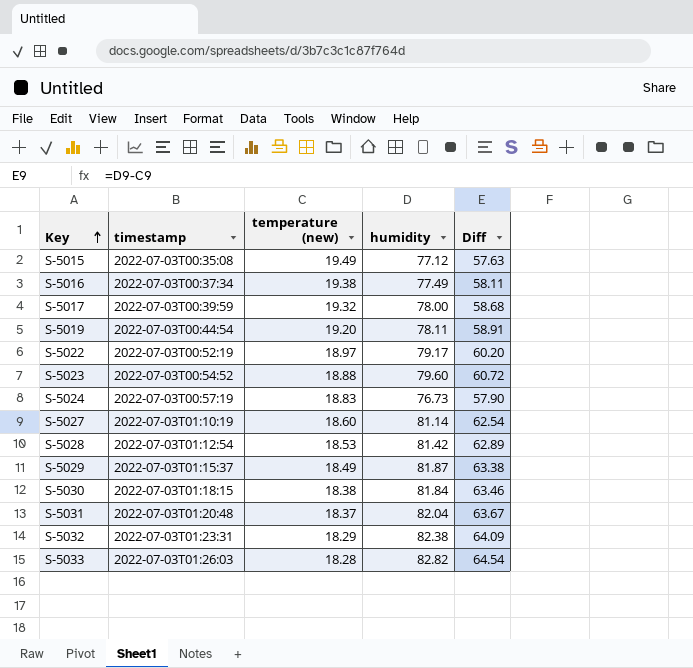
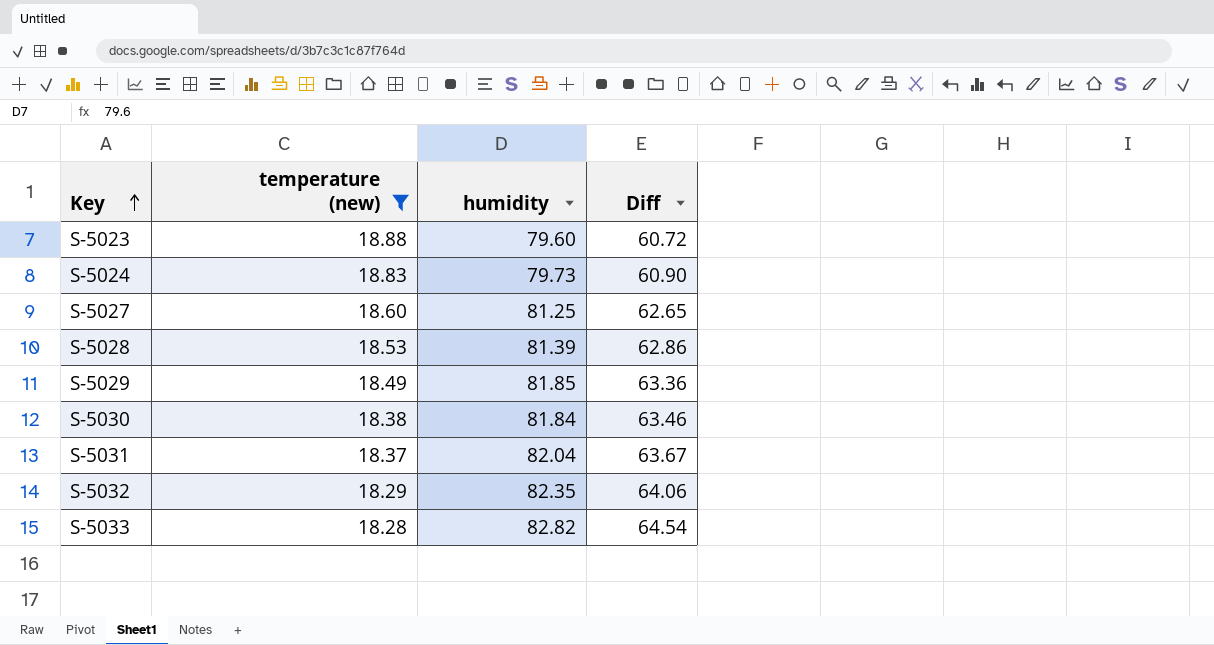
filter: none -> temperature (new) <= 18.88
column timestamp | position: 2 -> none
S-5024 | humidity: 76.73 -> 79.73
S-5024 | Diff: 57.90 -> 60.90
S-5027 | humidity: 81.14 -> 81.25
S-5027 | Diff: 62.54 -> 62.65
S-5028 | humidity: 81.42 -> 81.39
S-5028 | Diff: 62.89 -> 62.86
S-5029 | humidity: 81.87 -> 81.85
S-5029 | Diff: 63.38 -> 63.36
S-5032 | humidity: 82.38 -> 82.35
S-5032 | Diff: 64.09 -> 64.06

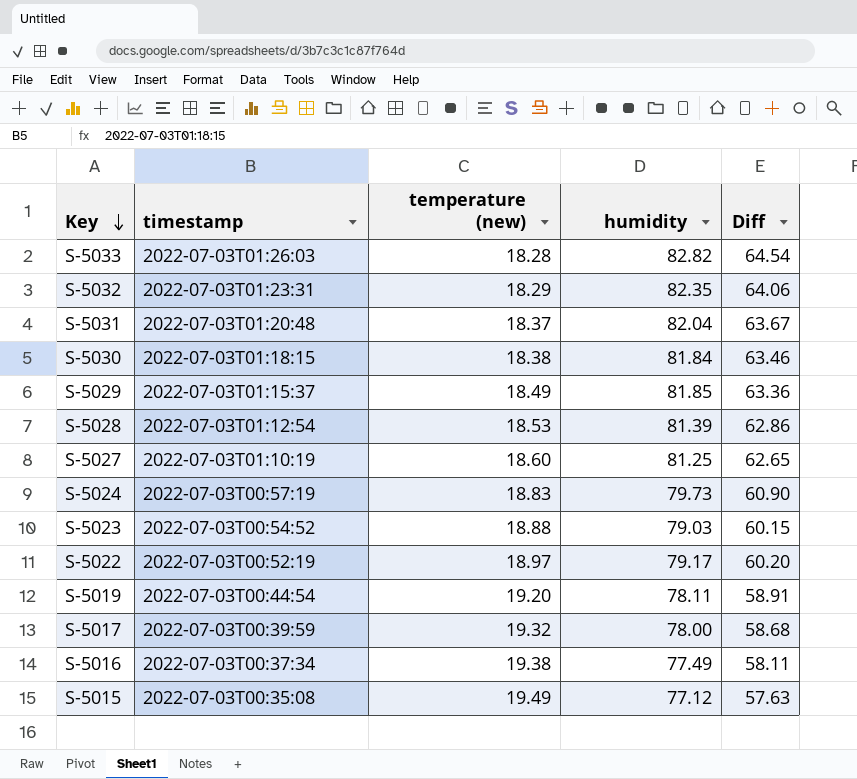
filter: temperature (new) <= 18.88 -> none
row order: Key ascending -> Key descending
column timestamp | position: none -> 2
S-5023 | humidity: 79.60 -> 79.03
S-5023 | Diff: 60.72 -> 60.15

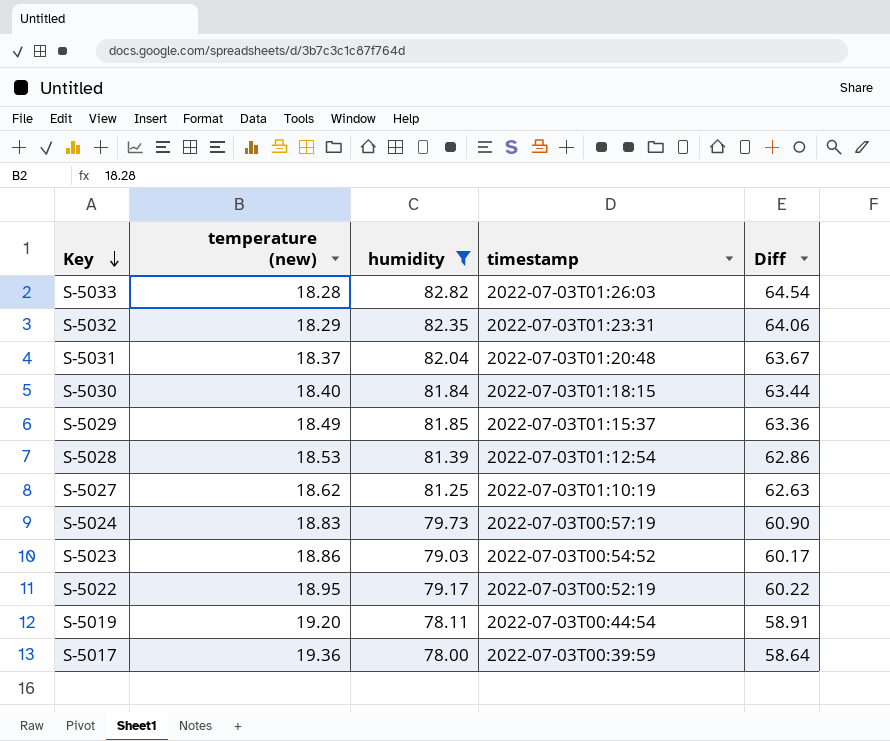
filter: none -> humidity >= 78.00
column timestamp | position: 2 -> 4
S-5030 | temperature (new): 18.38 -> 18.40
S-5030 | Diff: 63.46 -> 63.44
S-5027 | temperature (new): 18.60 -> 18.62
S-5027 | Diff: 62.65 -> 62.63
S-5023 | temperature (new): 18.88 -> 18.86
S-5023 | Diff: 60.15 -> 60.17
S-5022 | temperature (new): 18.97 -> 18.95
S-5022 | Diff: 60.20 -> 60.22
S-5017 | temperature (new): 19.32 -> 19.36
S-5017 | Diff: 58.68 -> 58.64

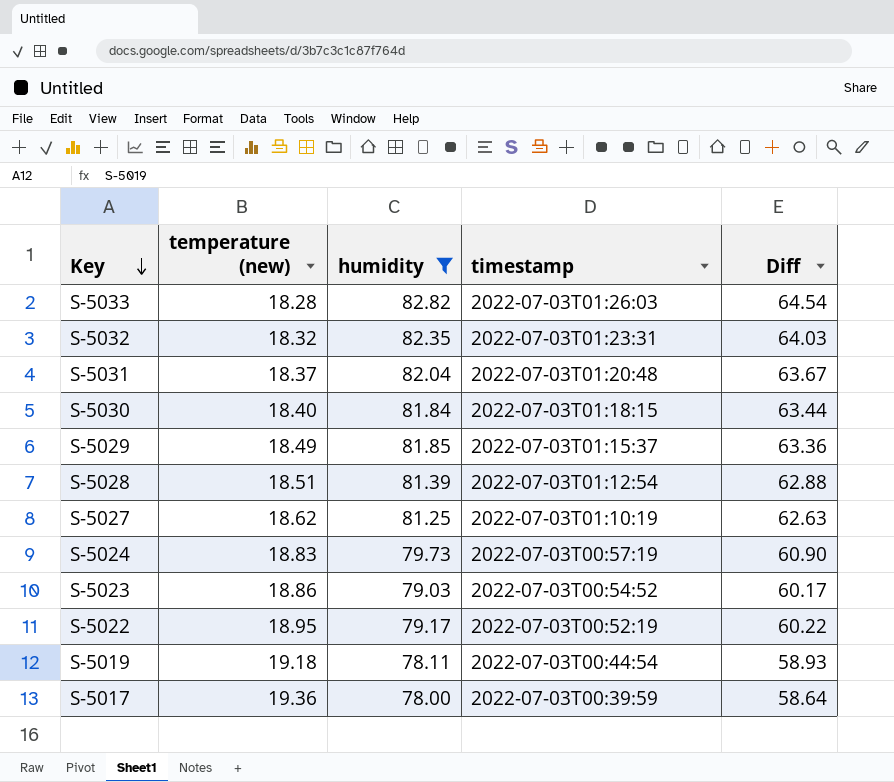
S-5032 | temperature (new): 18.29 -> 18.32
S-5032 | Diff: 64.06 -> 64.03
S-5028 | temperature (new): 18.53 -> 18.51
S-5028 | Diff: 62.86 -> 62.88
S-5019 | temperature (new): 19.20 -> 19.18
S-5019 | Diff: 58.91 -> 58.93

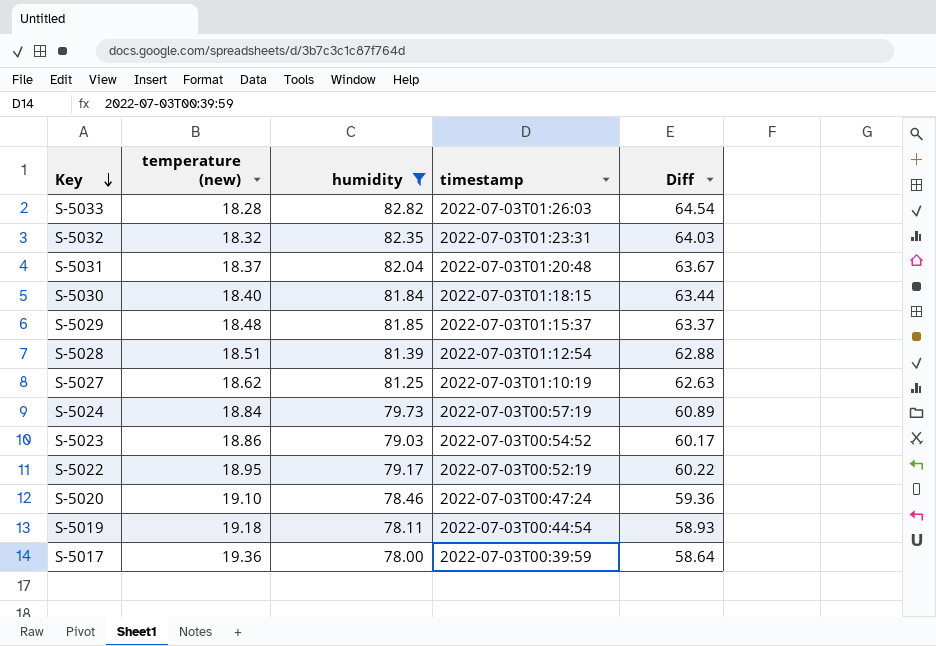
S-5029 | temperature (new): 18.49 -> 18.48
S-5029 | Diff: 63.36 -> 63.37
S-5024 | temperature (new): 18.83 -> 18.84
S-5024 | Diff: 60.90 -> 60.89
row S-5020: none -> 19.10 | 78.46 | 2022-07-03T00:47:24 | 59.36

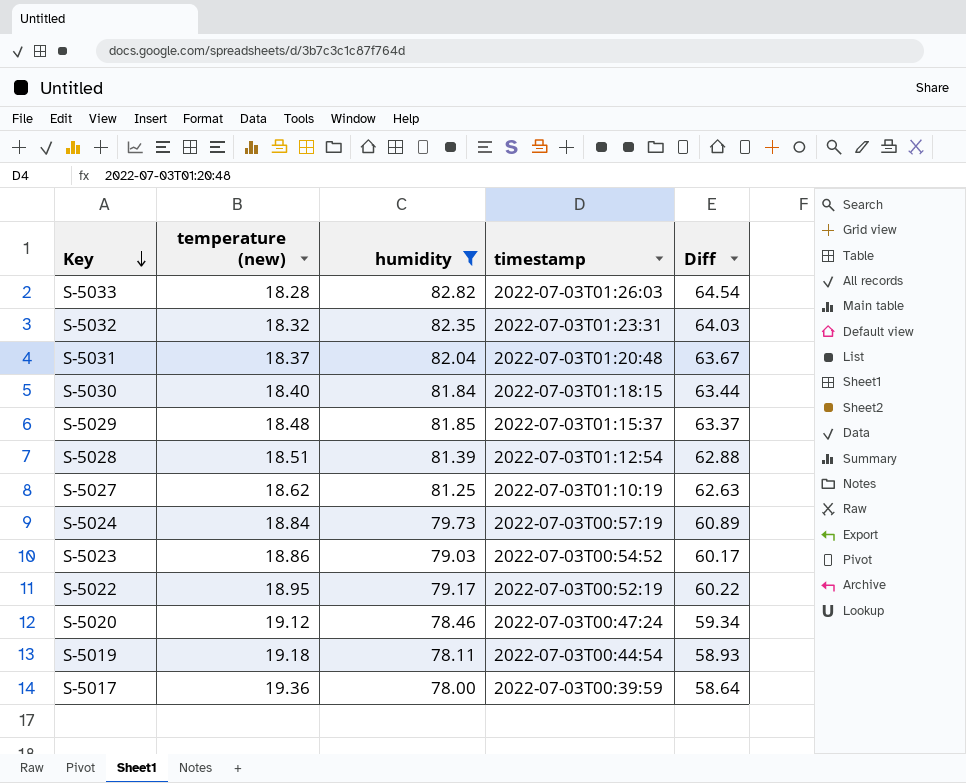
S-5020 | temperature (new): 19.10 -> 19.12
S-5020 | Diff: 59.36 -> 59.34

